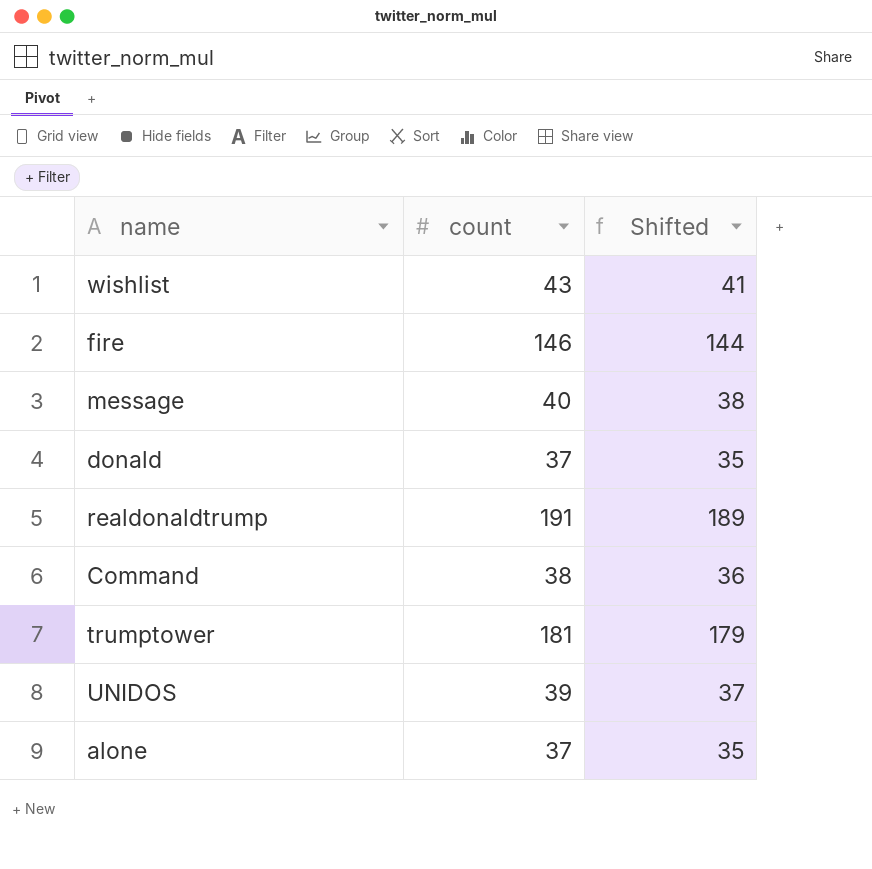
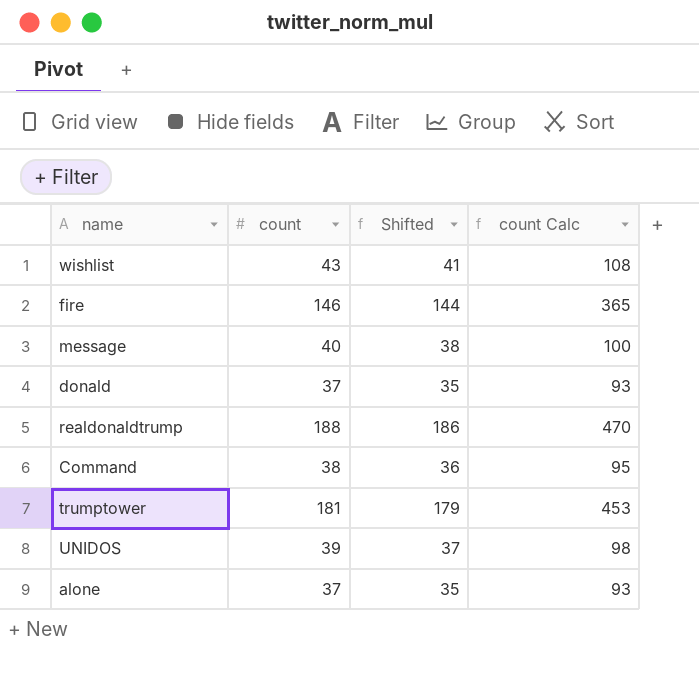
column count Calc | formula: none -> [count] * 2.5
realdonaldtrump | count: 191 -> 188
realdonaldtrump | Shifted: 189 -> 186

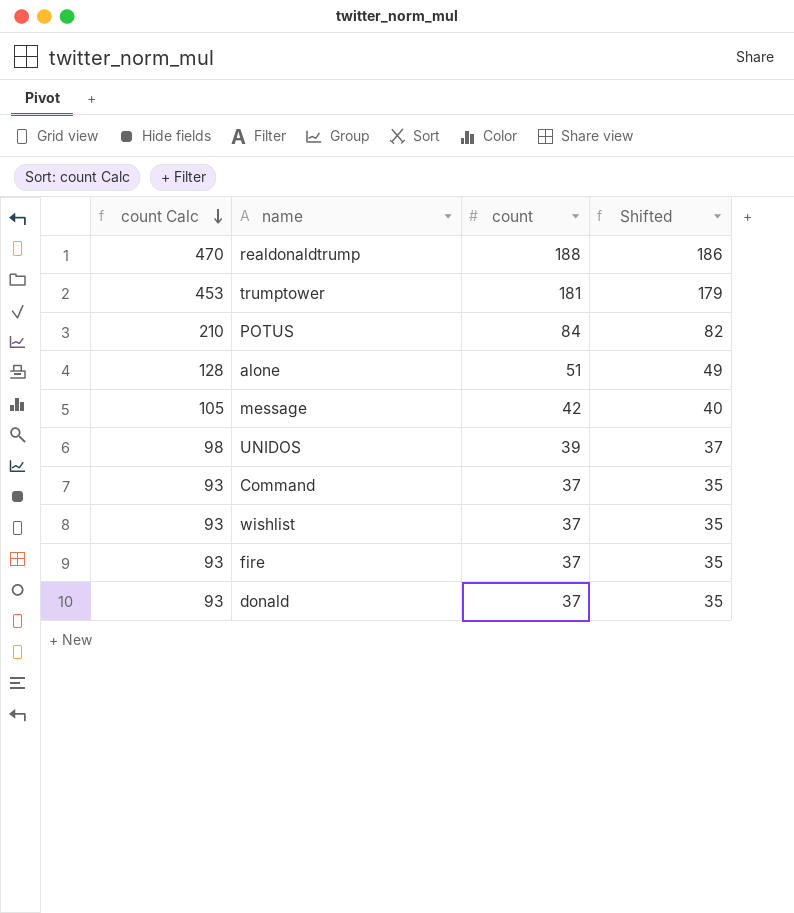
row order: none -> count Calc descending
column count Calc | position: 4 -> 1
row POTUS: none -> 210 | 84 | 82
alone | count Calc: 93 -> 128
alone | count: 37 -> 51
alone | Shifted: 35 -> 49
message | count Calc: 100 -> 105
message | count: 40 -> 42
message | Shifted: 38 -> 40
Command | count Calc: 95 -> 93
Command | count: 38 -> 37
Command | Shifted: 36 -> 35
wishlist | count Calc: 108 -> 93
wishlist | count: 43 -> 37
wishlist | Shifted: 41 -> 35
fire | count Calc: 365 -> 93
fire | count: 146 -> 37
fire | Shifted: 144 -> 35

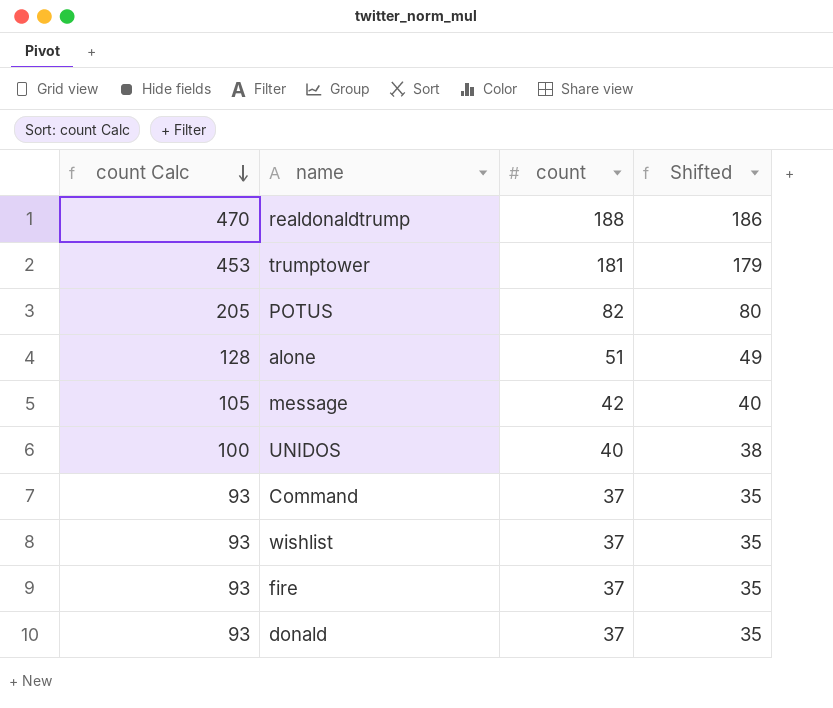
POTUS | count Calc: 210 -> 205
POTUS | count: 84 -> 82
POTUS | Shifted: 82 -> 80
UNIDOS | count Calc: 98 -> 100
UNIDOS | count: 39 -> 40
UNIDOS | Shifted: 37 -> 38

